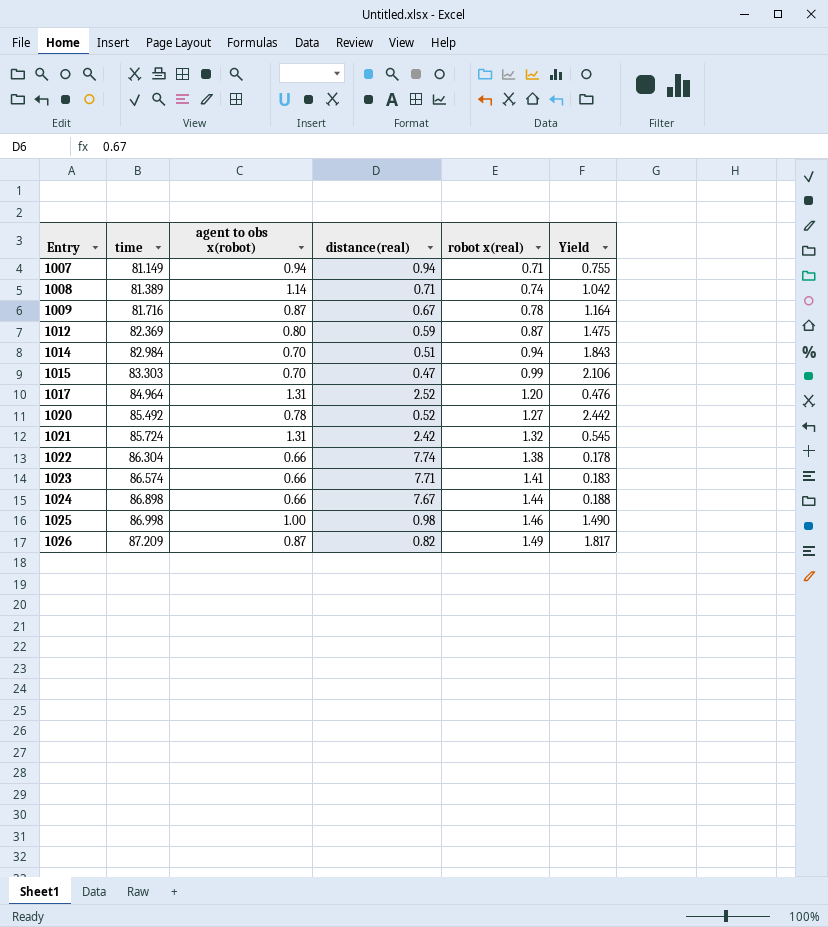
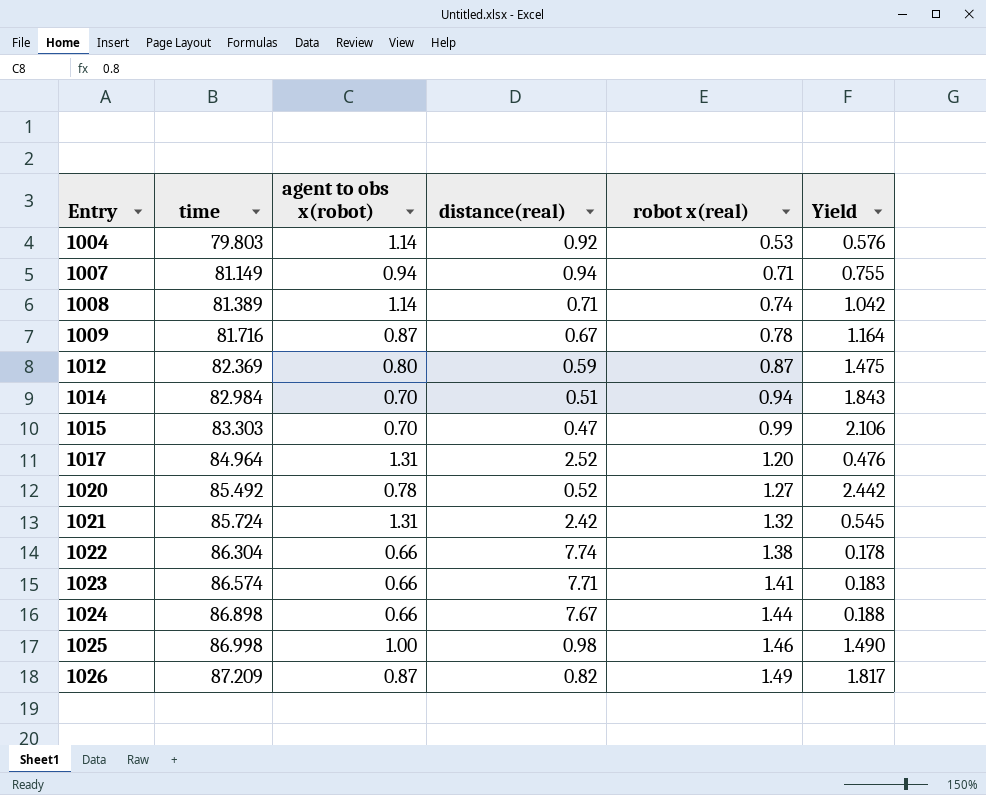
row 1004: none -> 79.803 | 1.14 | 0.92 | 0.53 | 0.576

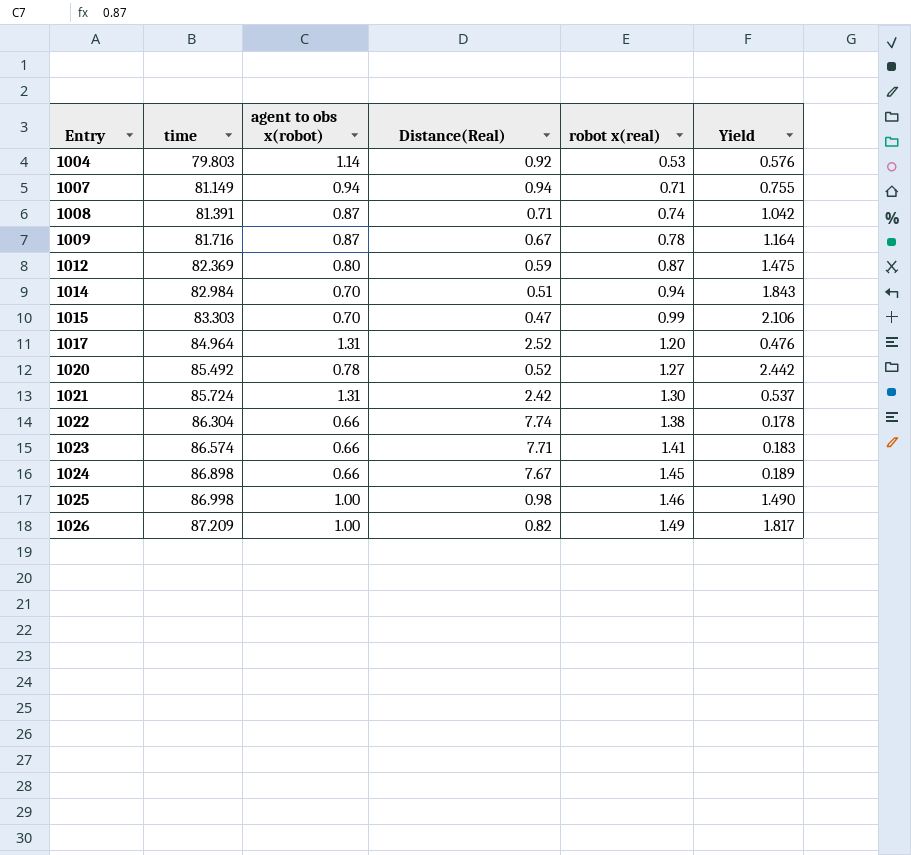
column name: distance(real) -> Distance(Real)
1008 | time: 81.389 -> 81.391
1008 | agent to obs x(robot): 1.14 -> 0.87
1021 | robot x(real): 1.32 -> 1.30
1021 | Yield: 0.545 -> 0.537
1024 | robot x(real): 1.44 -> 1.45
1024 | Yield: 0.188 -> 0.189
1026 | agent to obs x(robot): 0.87 -> 1.00

